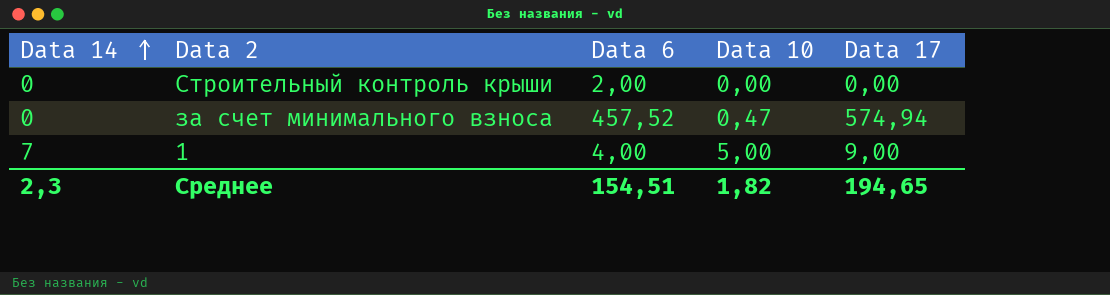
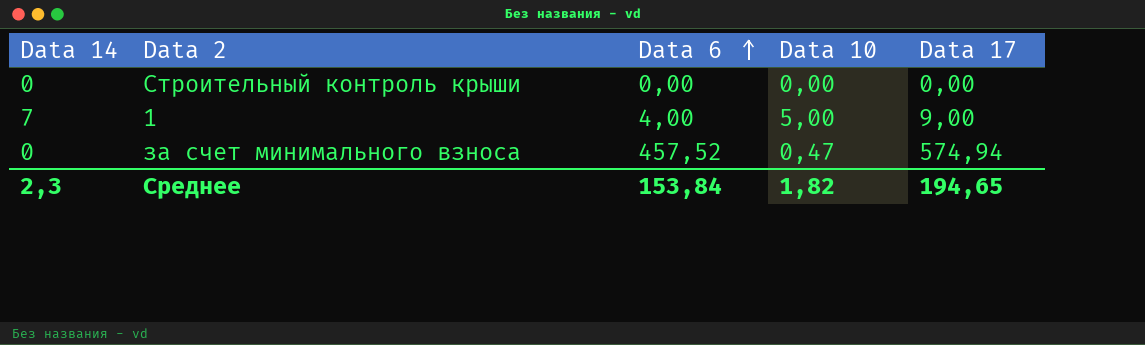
row order: Data 14 ascending -> Data 6 ascending
Строительный контроль крыши | Data 6: 2,00 -> 0,00
Среднее | Data 6: 154,51 -> 153,84

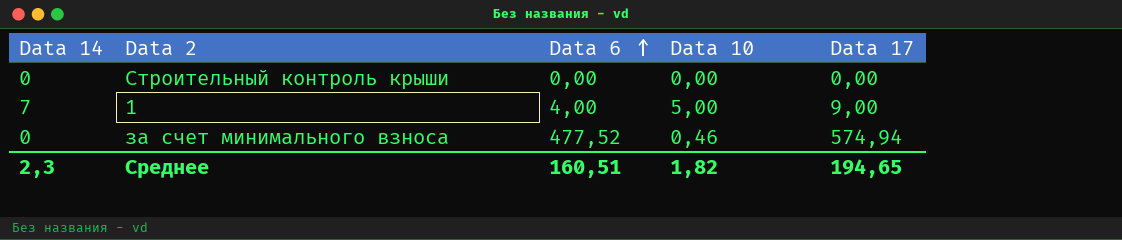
за счет минимального взноса | Data 6: 457,52 -> 477,52
за счет минимального взноса | Data 10: 0,47 -> 0,46
Среднее | Data 6: 153,84 -> 160,51

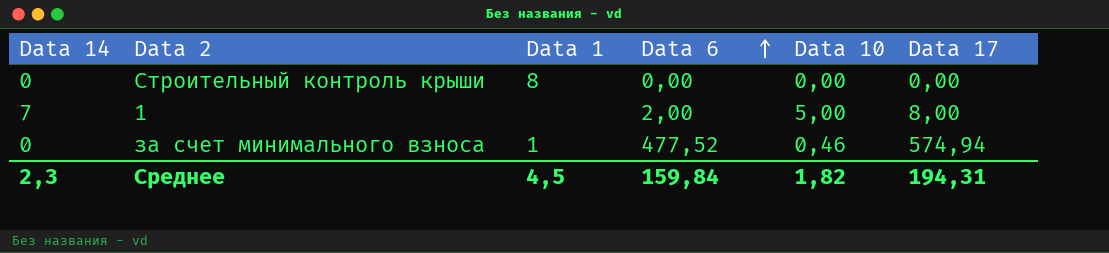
column Data 1 | position: none -> 3
1 | Data 6: 4,00 -> 2,00
1 | Data 17: 9,00 -> 8,00
Среднее | Data 6: 160,51 -> 159,84
Среднее | Data 17: 194,65 -> 194,31

